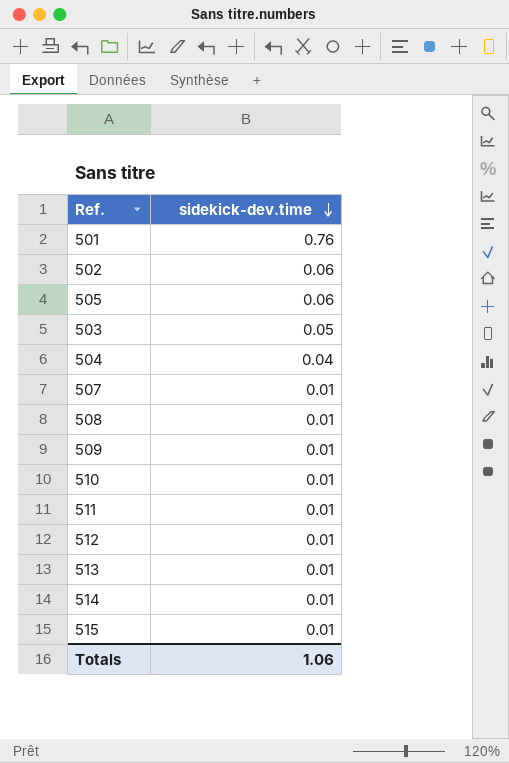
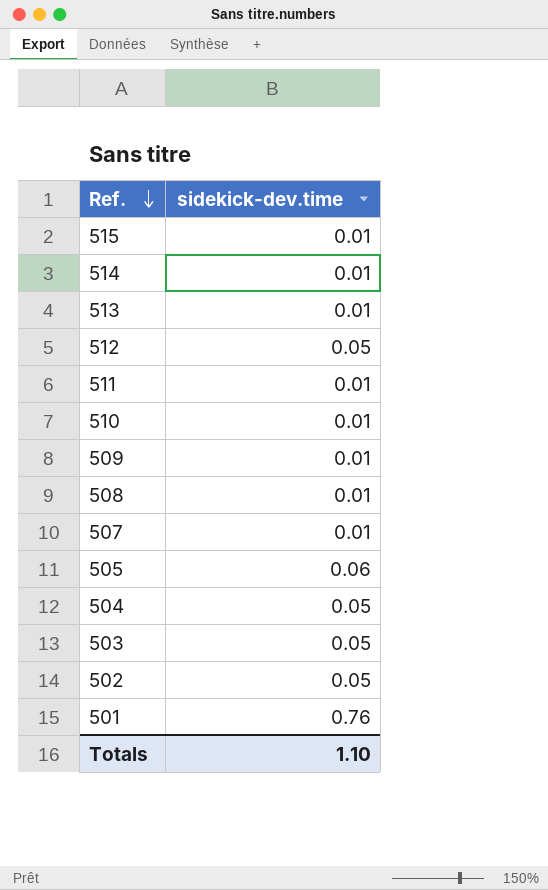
row order: sidekick-dev.time descending -> Ref. descending
512 | sidekick-dev.time: 0.01 -> 0.05
504 | sidekick-dev.time: 0.04 -> 0.05
502 | sidekick-dev.time: 0.06 -> 0.05
Totals | sidekick-dev.time: 1.06 -> 1.10

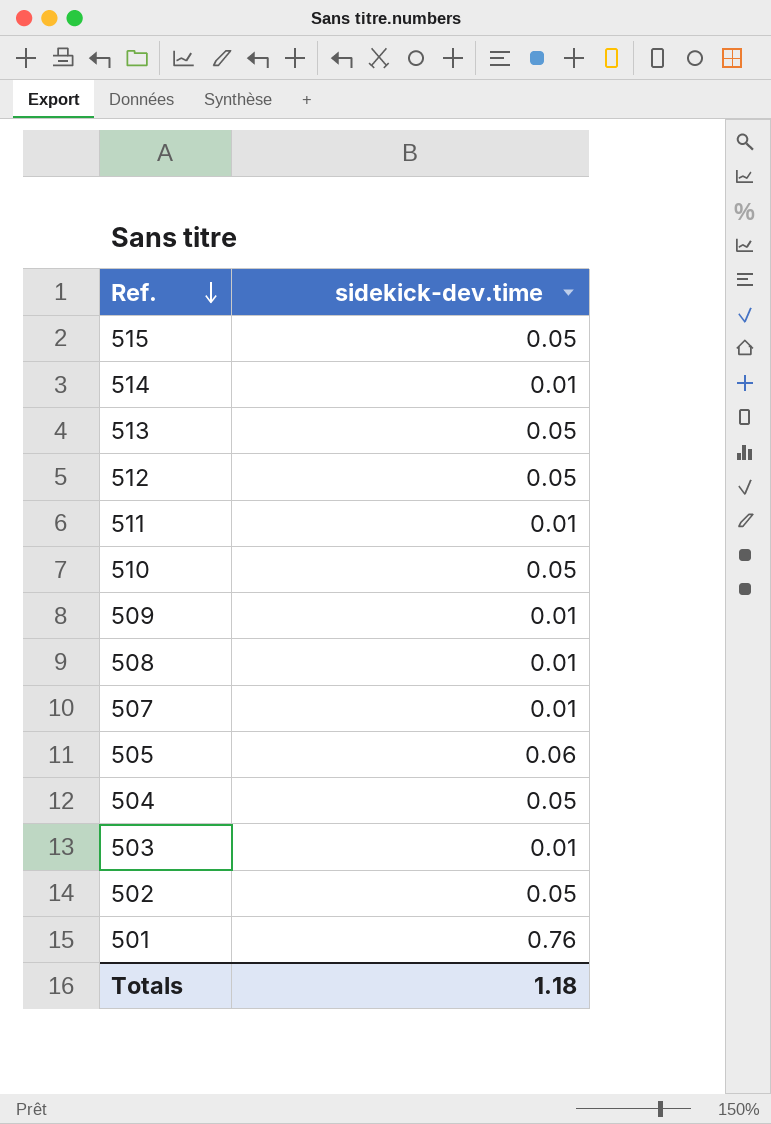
515 | sidekick-dev.time: 0.01 -> 0.05
513 | sidekick-dev.time: 0.01 -> 0.05
510 | sidekick-dev.time: 0.01 -> 0.05
503 | sidekick-dev.time: 0.05 -> 0.01
Totals | sidekick-dev.time: 1.10 -> 1.18

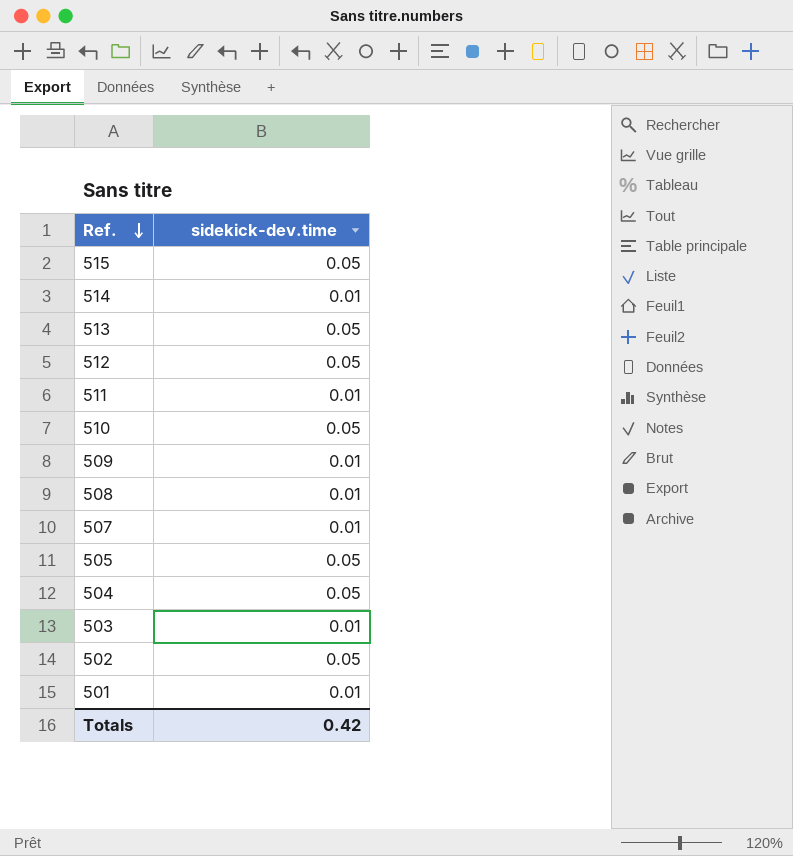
505 | sidekick-dev.time: 0.06 -> 0.05
501 | sidekick-dev.time: 0.76 -> 0.01
Totals | sidekick-dev.time: 1.18 -> 0.42

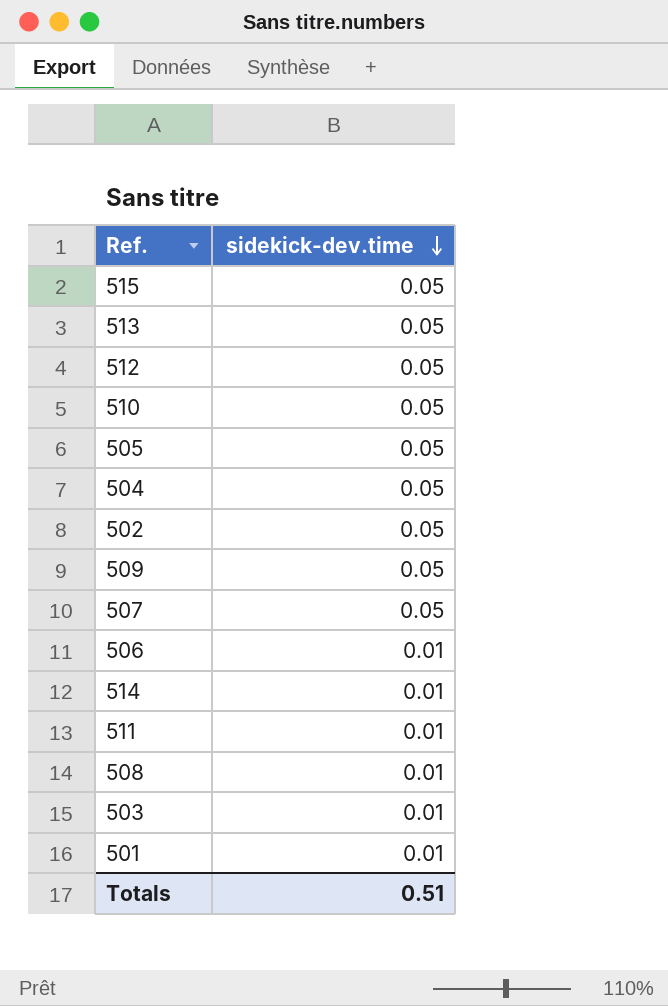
row order: Ref. descending -> sidekick-dev.time descending
509 | sidekick-dev.time: 0.01 -> 0.05
507 | sidekick-dev.time: 0.01 -> 0.05
row 506: none -> 0.01
Totals | sidekick-dev.time: 0.42 -> 0.51

